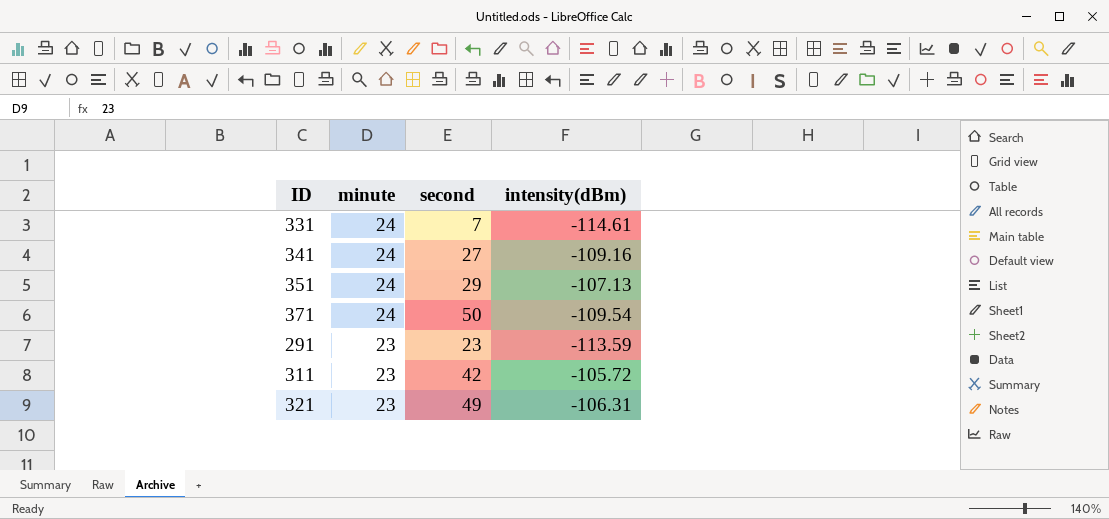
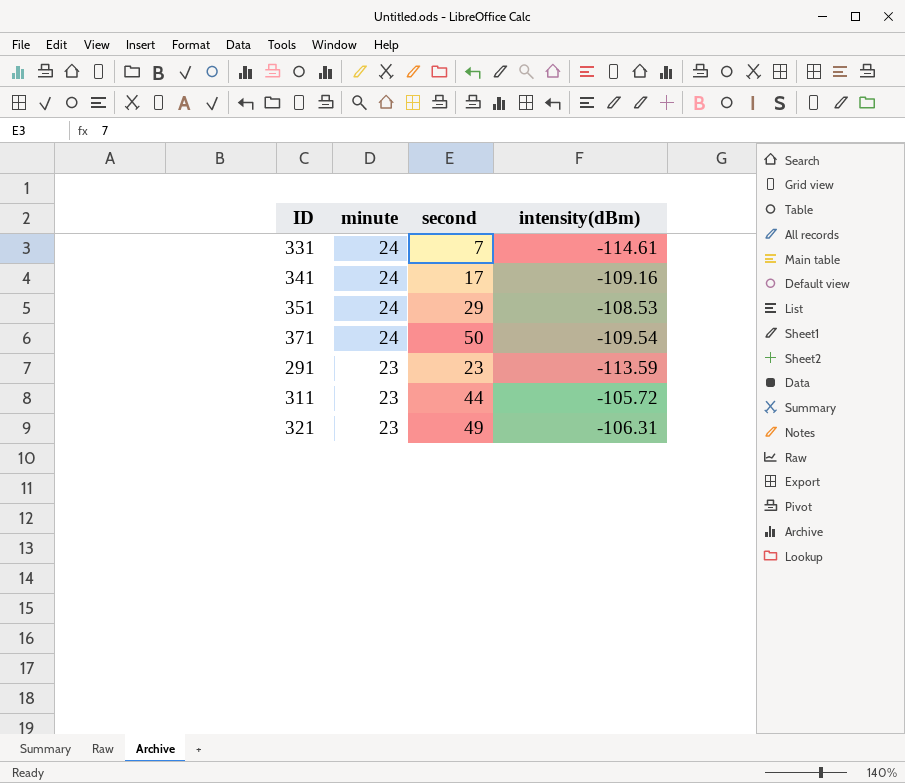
341 | second: 27 -> 17
351 | intensity(dBm): -107.13 -> -108.53
311 | second: 42 -> 44

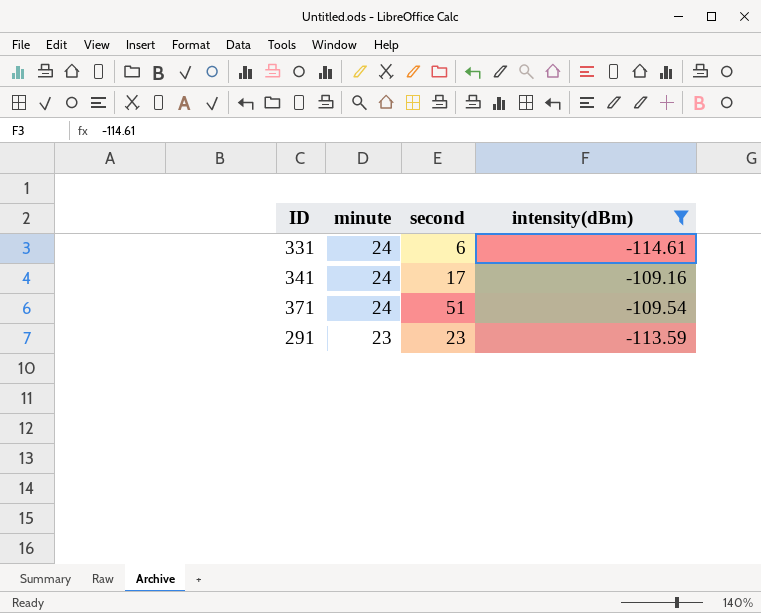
filter: none -> intensity(dBm) <= -109.16
331 | second: 7 -> 6
371 | second: 50 -> 51

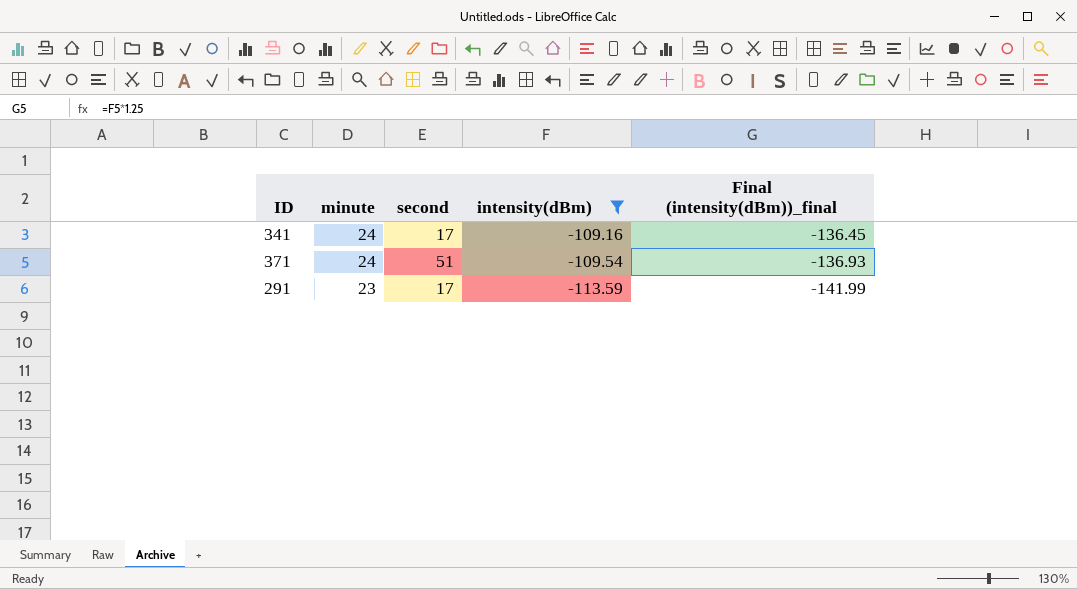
column Final (intensity(dBm))_final | formula: none -> [intensity(dBm)] * 1.25
row 331: 24 | 6 | -114.61 -> none
291 | second: 23 -> 17

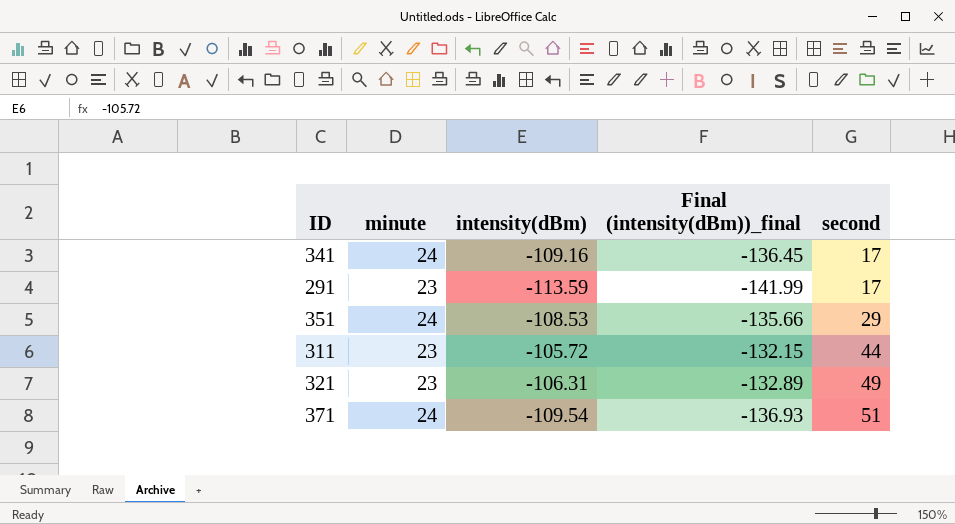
filter: intensity(dBm) <= -109.16 -> none
row order: minute descending -> second ascending
column second | position: 3 -> 5

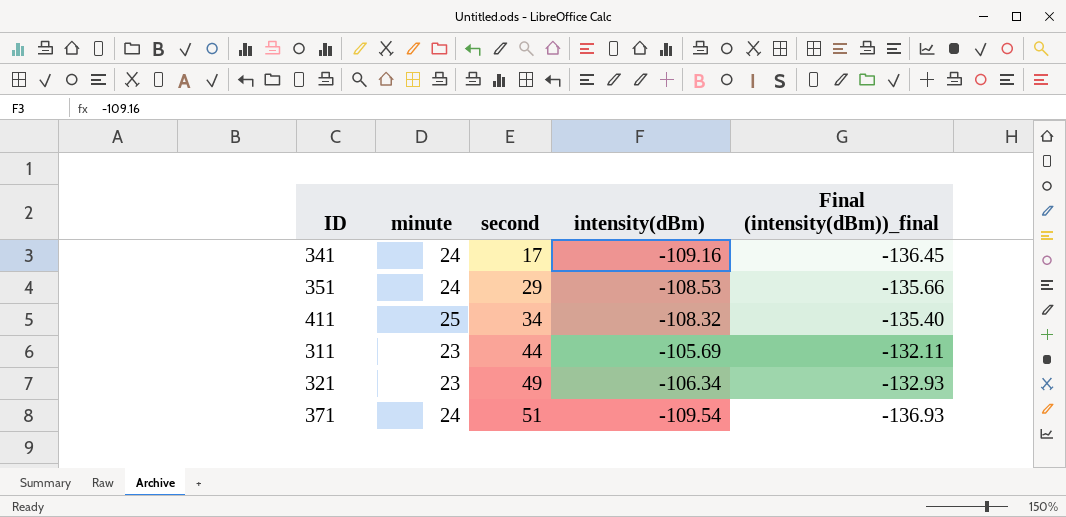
column second | position: 5 -> 3
row 291: 23 | -113.59 | -141.99 | 17 -> none
row 411: none -> 25 | 34 | -108.32 | -135.40
311 | intensity(dBm): -105.72 -> -105.69
311 | Final (intensity(dBm))_final: -132.15 -> -132.11
321 | intensity(dBm): -106.31 -> -106.34
321 | Final (intensity(dBm))_final: -132.89 -> -132.93

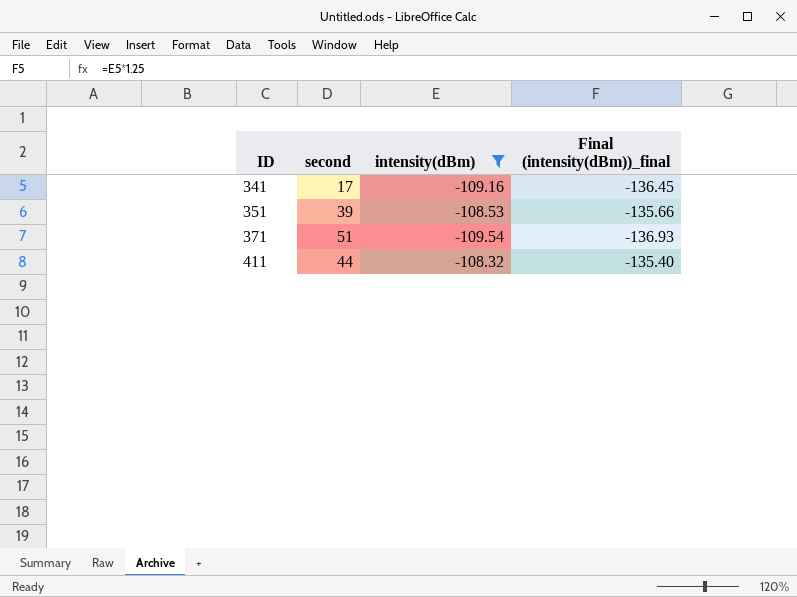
filter: none -> intensity(dBm) <= -108.32
row order: second ascending -> ID ascending
column minute | position: 2 -> none
351 | second: 29 -> 39
411 | second: 34 -> 44

